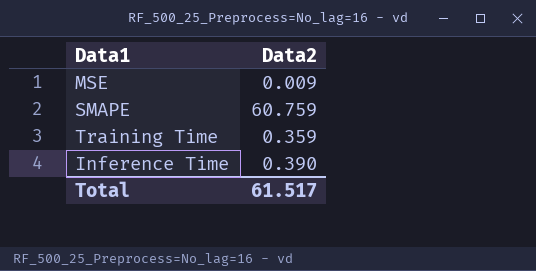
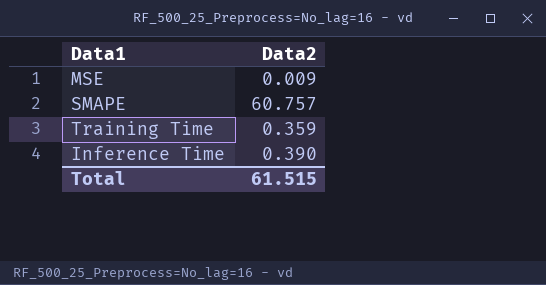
SMAPE | Data2: 60.759 -> 60.757
Total | Data2: 61.517 -> 61.515

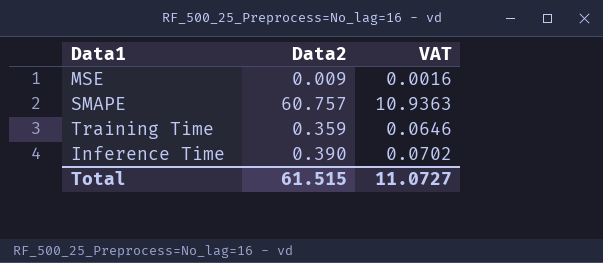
column VAT | formula: none -> [Data2] * 0.18

